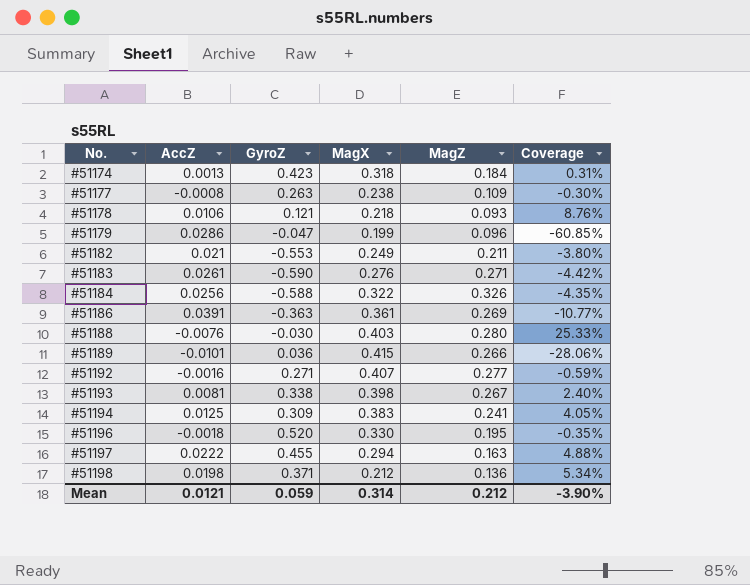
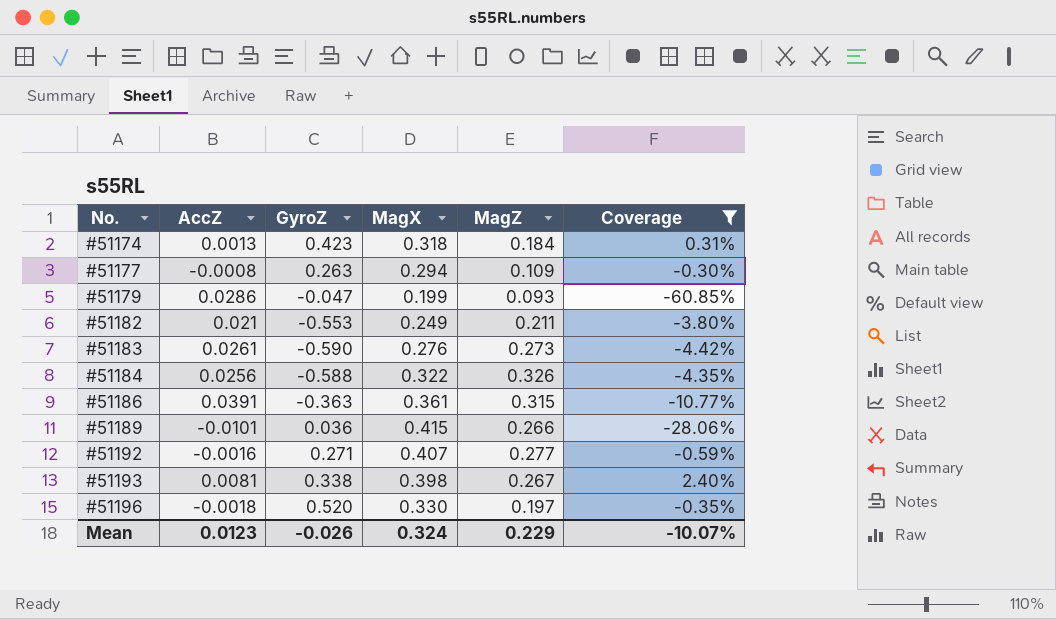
filter: none -> Coverage <= 2.40%
#51177 | MagX: 0.238 -> 0.294
#51179 | MagZ: 0.096 -> 0.093
#51183 | MagZ: 0.271 -> 0.273
#51186 | MagZ: 0.269 -> 0.315
#51196 | MagZ: 0.195 -> 0.197
Mean | AccZ: 0.0121 -> 0.0123
Mean | GyroZ: 0.059 -> -0.026
Mean | MagX: 0.314 -> 0.324
Mean | MagZ: 0.212 -> 0.229
Mean | Coverage: -3.90% -> -10.07%

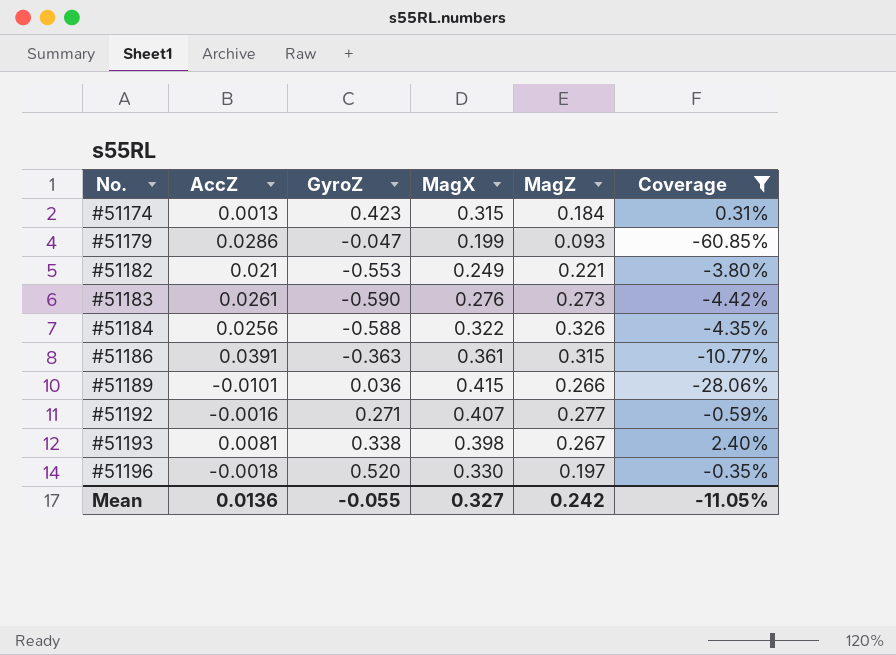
row #51177: -0.0008 | 0.263 | 0.294 | 0.109 | -0.30% -> none
#51174 | MagX: 0.318 -> 0.315
#51182 | MagZ: 0.211 -> 0.221
Mean | AccZ: 0.0123 -> 0.0136
Mean | GyroZ: -0.026 -> -0.055
Mean | MagX: 0.324 -> 0.327
Mean | MagZ: 0.229 -> 0.242
Mean | Coverage: -10.07% -> -11.05%

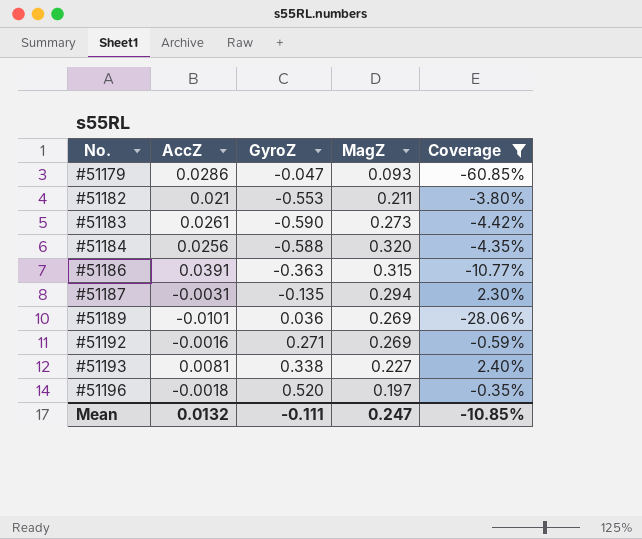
column MagX | position: 4 -> none
row #51174: 0.0013 | 0.423 | 0.315 | 0.184 | 0.31% -> none
#51182 | MagZ: 0.221 -> 0.211
#51184 | MagZ: 0.326 -> 0.320
row #51187: none -> -0.0031 | -0.135 | 0.294 | 2.30%
#51189 | MagZ: 0.266 -> 0.269
#51192 | MagZ: 0.277 -> 0.269
#51193 | MagZ: 0.267 -> 0.227
Mean | AccZ: 0.0136 -> 0.0132
Mean | GyroZ: -0.055 -> -0.111
Mean | MagZ: 0.242 -> 0.247
Mean | Coverage: -11.05% -> -10.85%

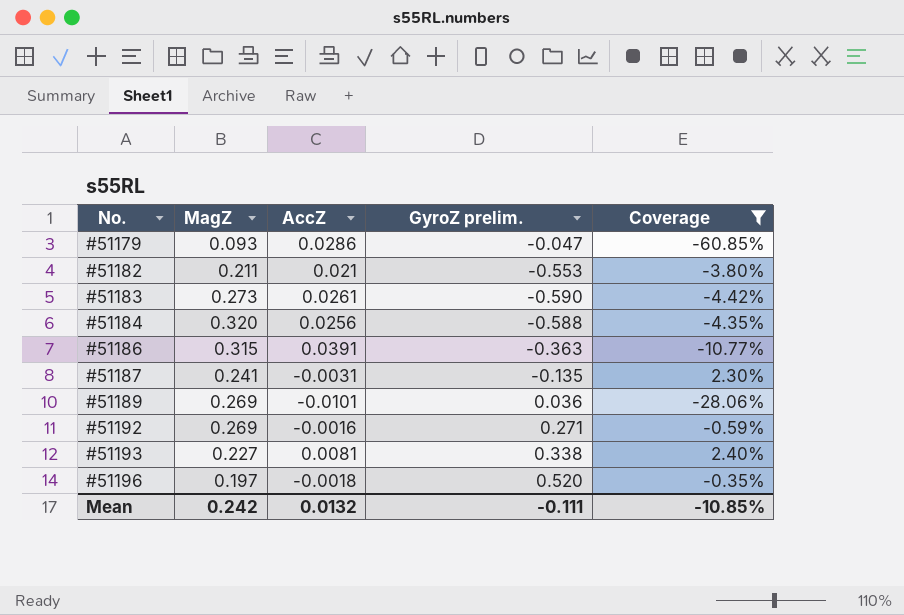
column MagZ | position: 4 -> 2
column name: GyroZ -> GyroZ prelim.
#51187 | MagZ: 0.294 -> 0.241
Mean | MagZ: 0.247 -> 0.242

